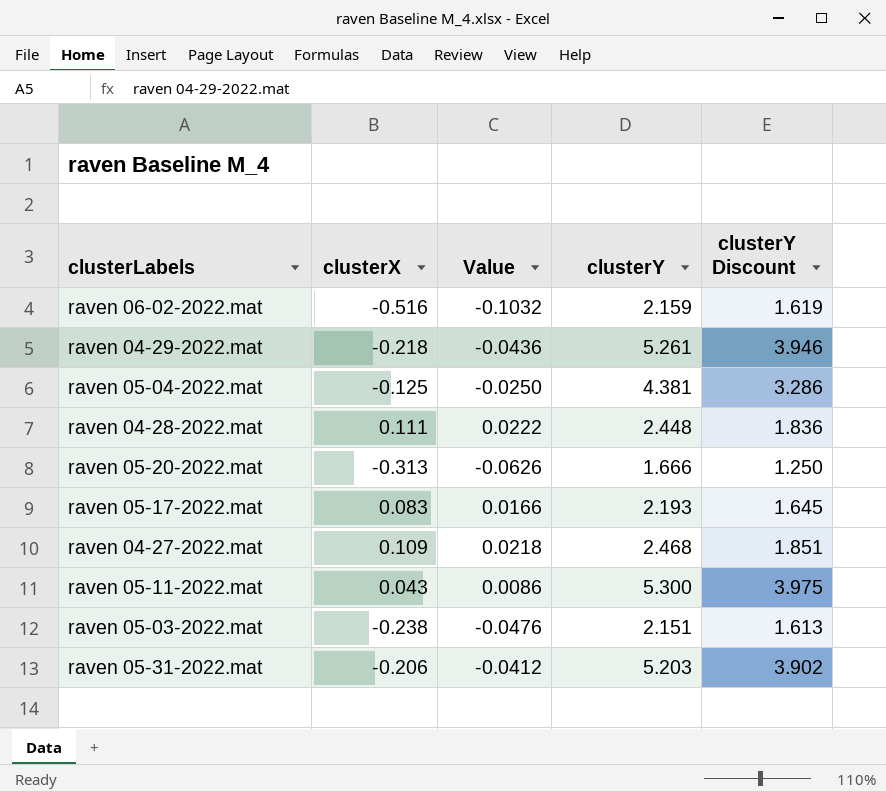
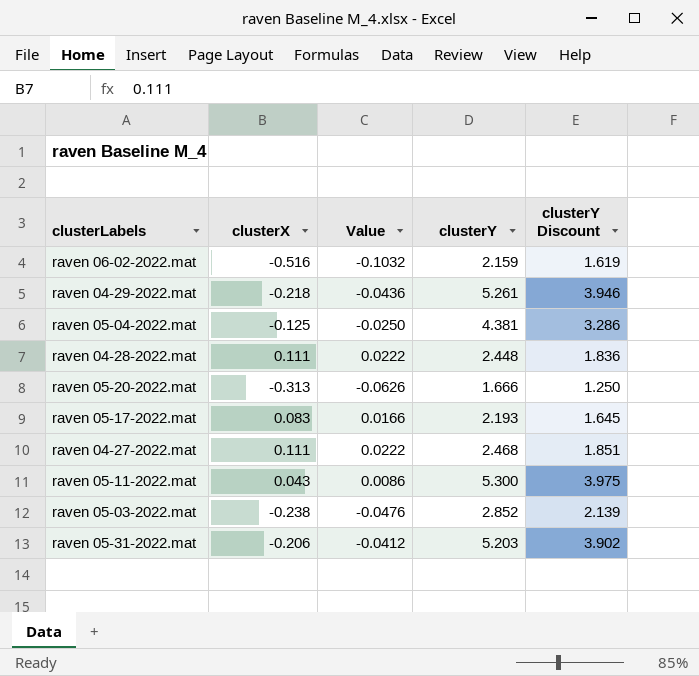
raven 04-27-2022.mat | clusterX: 0.109 -> 0.111
raven 04-27-2022.mat | Value: 0.0218 -> 0.0222
raven 05-03-2022.mat | clusterY: 2.151 -> 2.852
raven 05-03-2022.mat | clusterY Discount: 1.613 -> 2.139

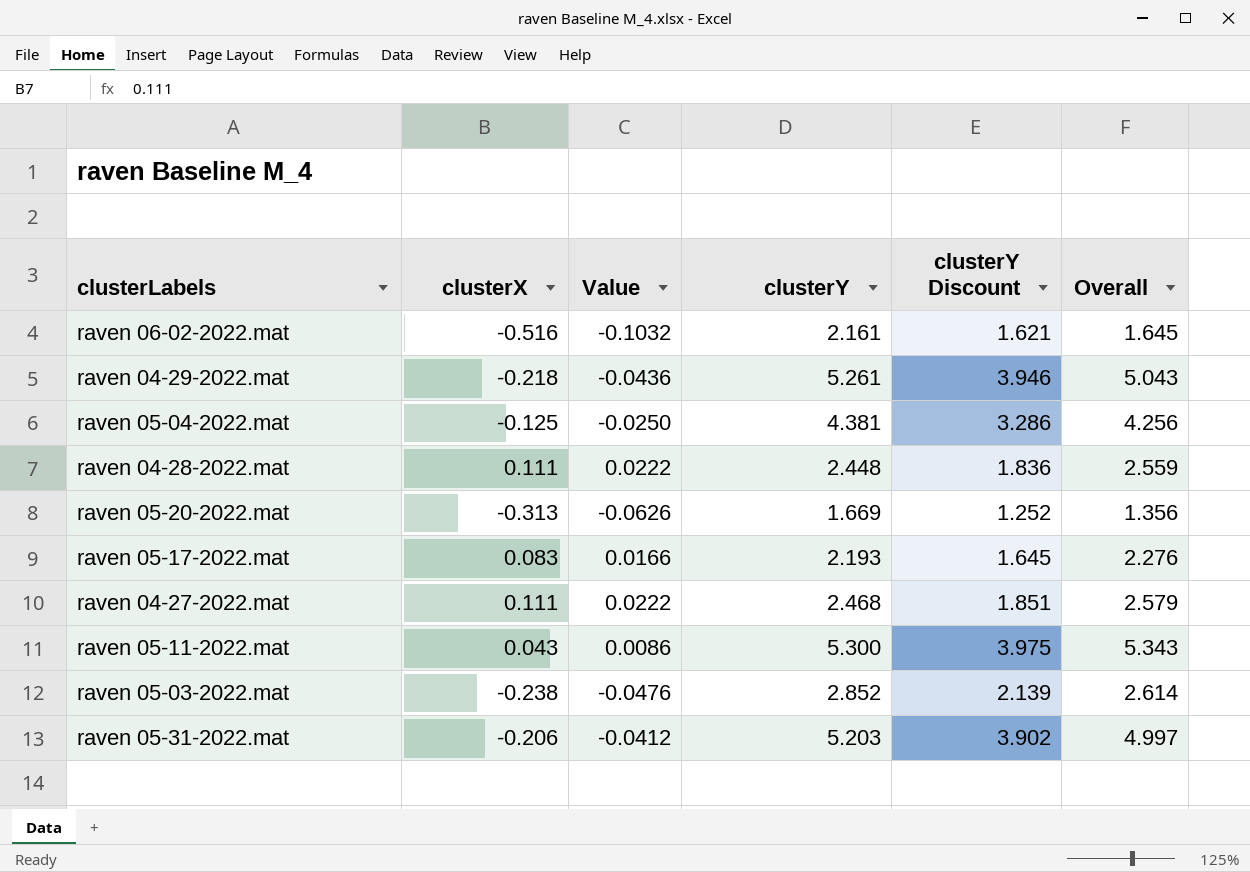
column Overall | formula: none -> [clusterX] + [clusterY]
raven 06-02-2022.mat | clusterY: 2.159 -> 2.161
raven 06-02-2022.mat | clusterY Discount: 1.619 -> 1.621
raven 05-20-2022.mat | clusterY: 1.666 -> 1.669
raven 05-20-2022.mat | clusterY Discount: 1.250 -> 1.252

